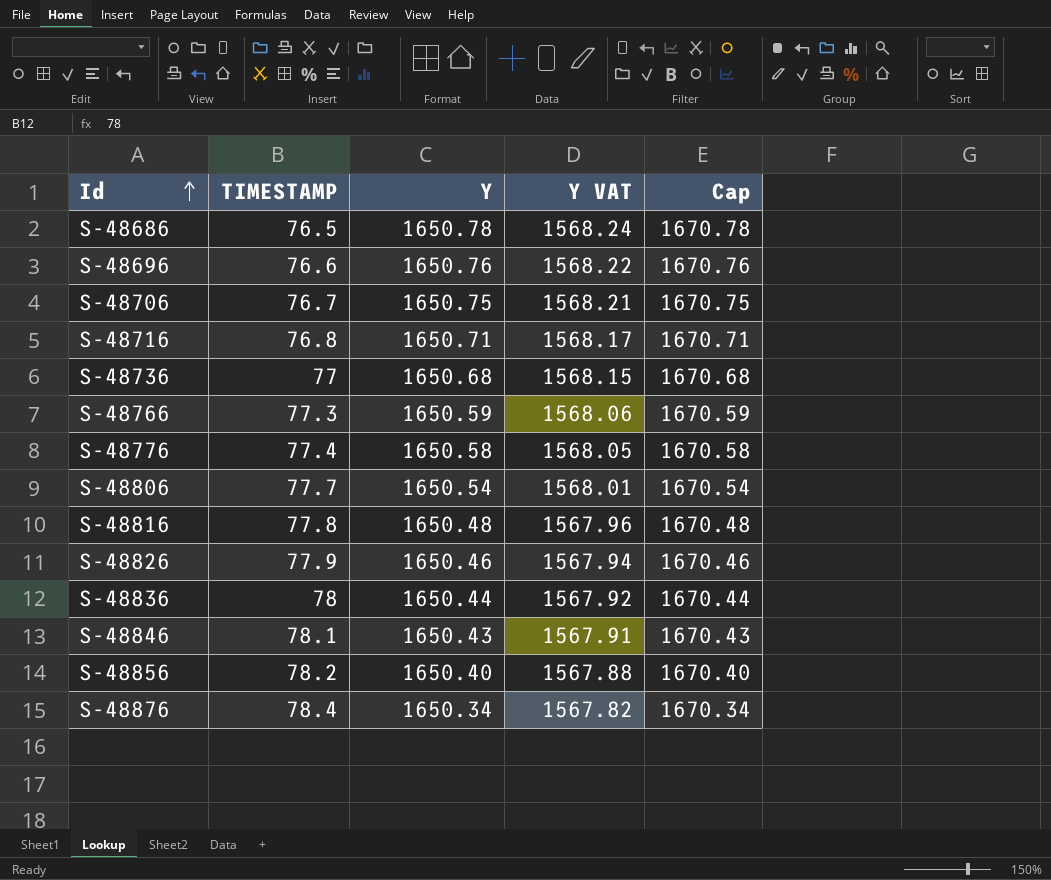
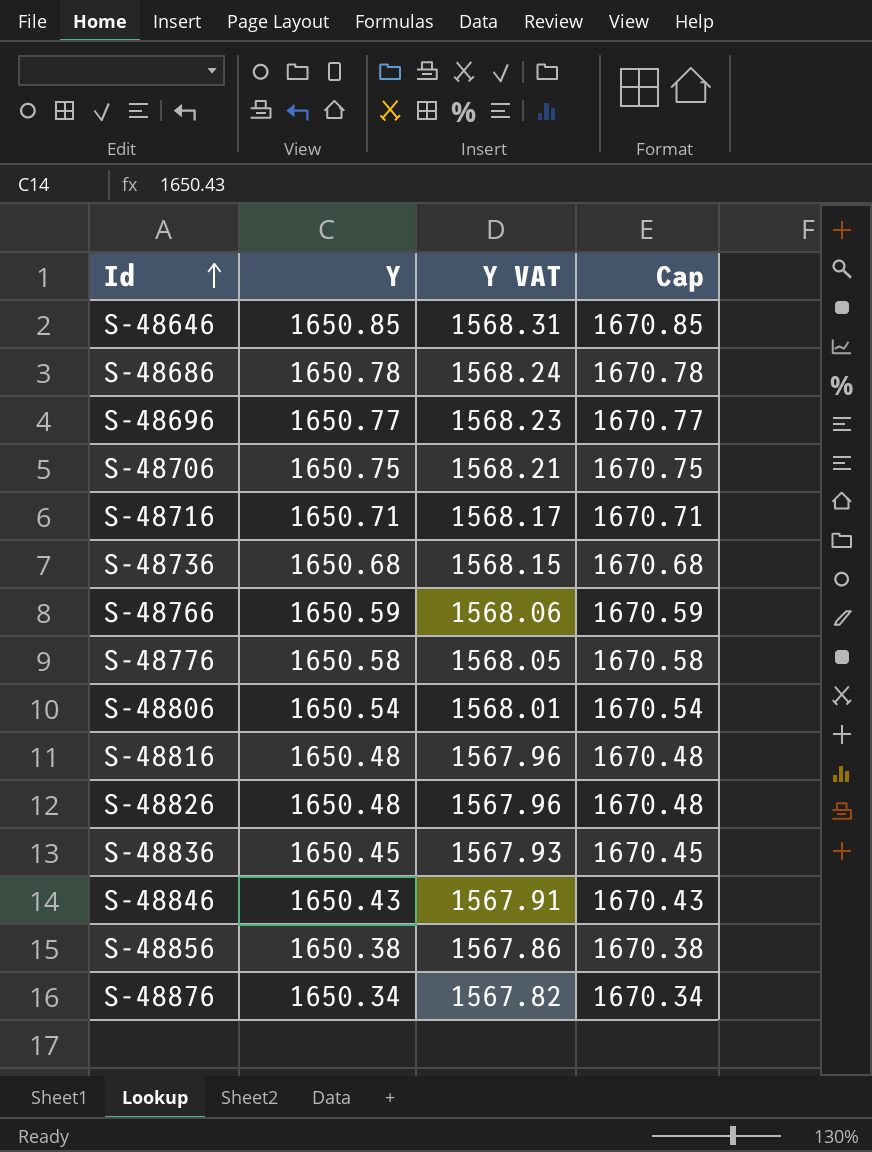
column TIMESTAMP | position: 2 -> none
row S-48646: none -> 1650.85 | 1568.31 | 1670.85
S-48696 | Y: 1650.76 -> 1650.77
S-48696 | Y VAT: 1568.22 -> 1568.23
S-48696 | Cap: 1670.76 -> 1670.77
S-48826 | Y: 1650.46 -> 1650.48
S-48826 | Y VAT: 1567.94 -> 1567.96
S-48826 | Cap: 1670.46 -> 1670.48
S-48836 | Y: 1650.44 -> 1650.45
S-48836 | Y VAT: 1567.92 -> 1567.93
S-48836 | Cap: 1670.44 -> 1670.45
S-48856 | Y: 1650.40 -> 1650.38
S-48856 | Y VAT: 1567.88 -> 1567.86
S-48856 | Cap: 1670.40 -> 1670.38

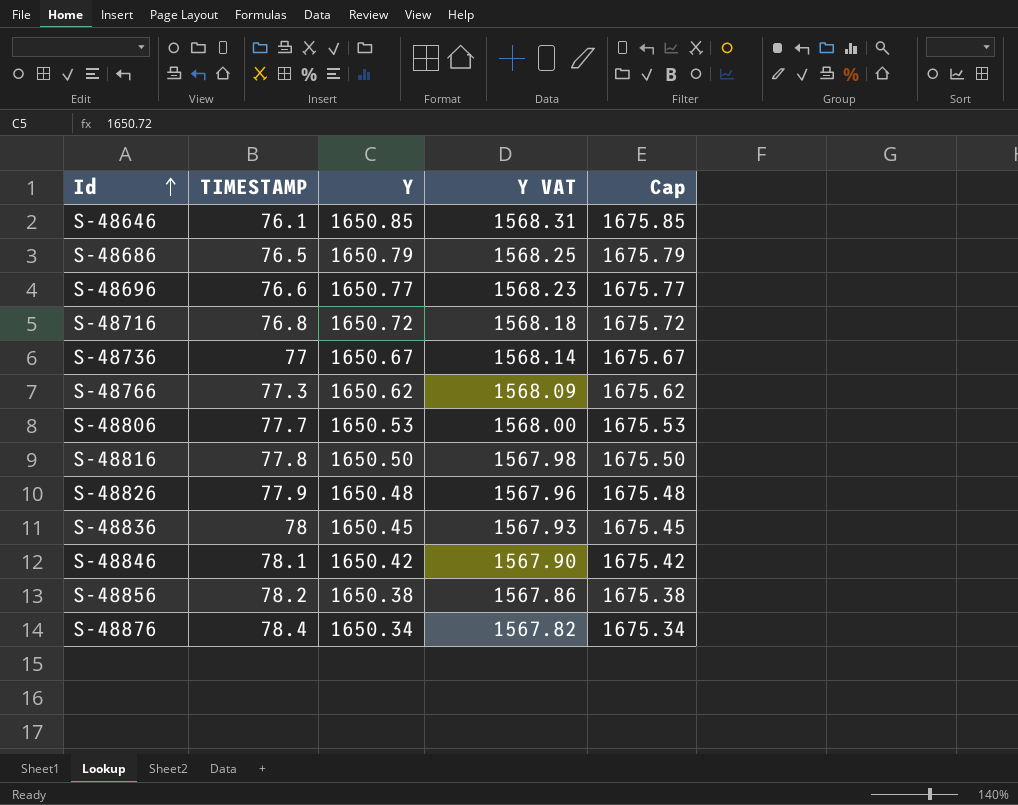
column TIMESTAMP | position: none -> 2
column Cap | formula: [Y] + 20 -> [Y] + 25
row S-48706: 1650.75 | 1568.21 | 1670.75 -> none
row S-48776: 1650.58 | 1568.05 | 1670.58 -> none
S-48686 | Y: 1650.78 -> 1650.79
S-48686 | Y VAT: 1568.24 -> 1568.25
S-48716 | Y: 1650.71 -> 1650.72
S-48716 | Y VAT: 1568.17 -> 1568.18
S-48736 | Y: 1650.68 -> 1650.67
S-48736 | Y VAT: 1568.15 -> 1568.14
S-48766 | Y: 1650.59 -> 1650.62
S-48766 | Y VAT: 1568.06 -> 1568.09
S-48806 | Y: 1650.54 -> 1650.53
S-48806 | Y VAT: 1568.01 -> 1568.00
S-48816 | Y: 1650.48 -> 1650.50
S-48816 | Y VAT: 1567.96 -> 1567.98
S-48846 | Y: 1650.43 -> 1650.42
S-48846 | Y VAT: 1567.91 -> 1567.90

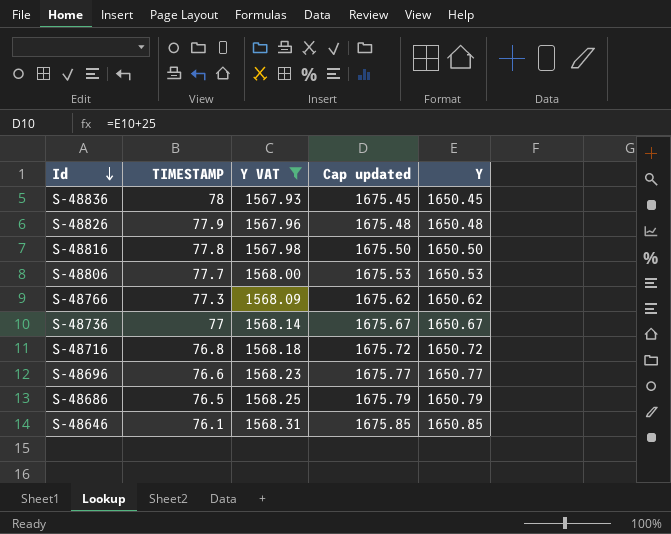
filter: none -> Y VAT >= 1567.93
row order: Id ascending -> Id descending
column name: Cap -> Cap updated
column Y | position: 3 -> 5

